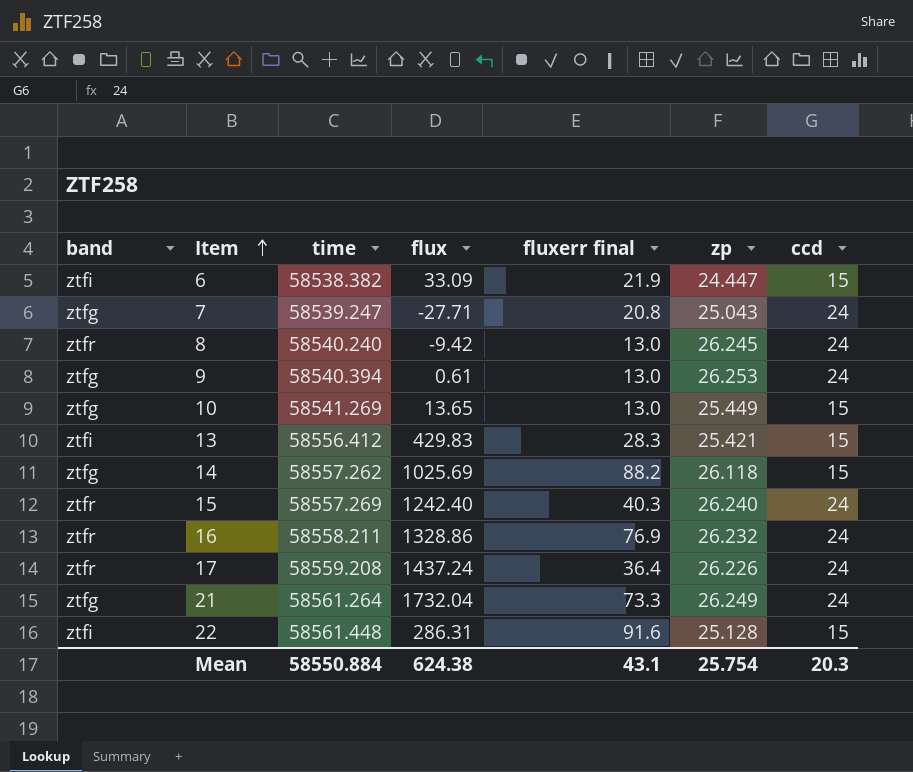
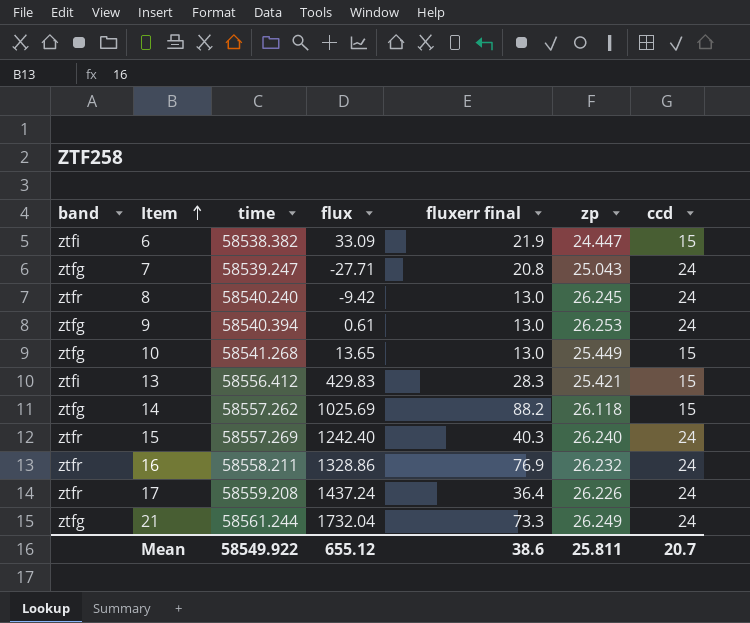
row 22: ztfi | 58561.448 | 286.31 | 91.6 | 25.128 | 15 -> none
10 | time: 58541.269 -> 58541.268
21 | time: 58561.264 -> 58561.244
Mean | time: 58550.884 -> 58549.922
Mean | flux: 624.38 -> 655.12
Mean | fluxerr final: 43.1 -> 38.6
Mean | zp: 25.754 -> 25.811
Mean | ccd: 20.3 -> 20.7

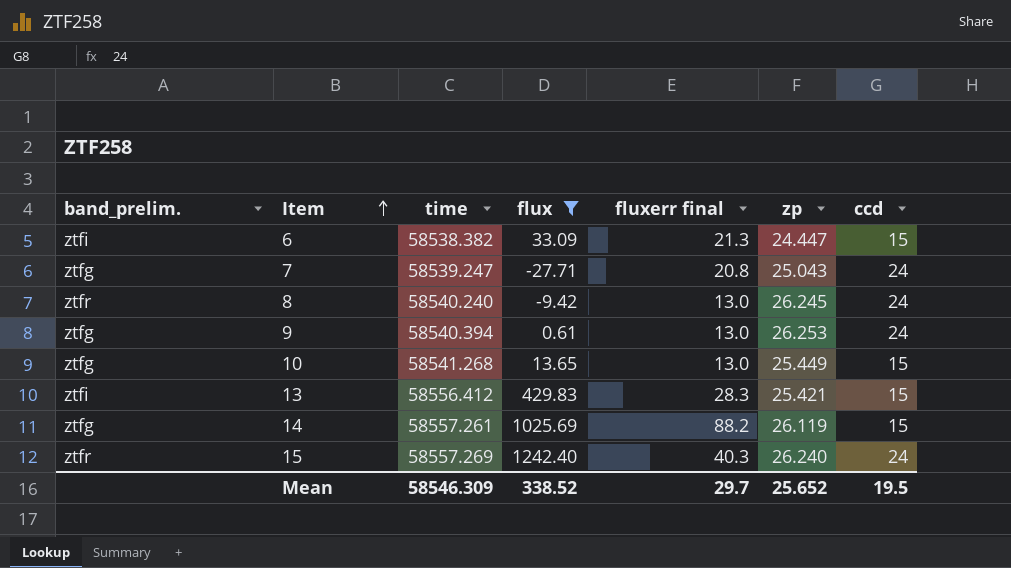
filter: none -> flux <= 1242.40
column name: band -> band_prelim.
6 | fluxerr final: 21.9 -> 21.3
14 | time: 58557.262 -> 58557.261
14 | zp: 26.118 -> 26.119
Mean | time: 58549.922 -> 58546.309
Mean | flux: 655.12 -> 338.52
Mean | fluxerr final: 38.6 -> 29.7
Mean | zp: 25.811 -> 25.652
Mean | ccd: 20.7 -> 19.5

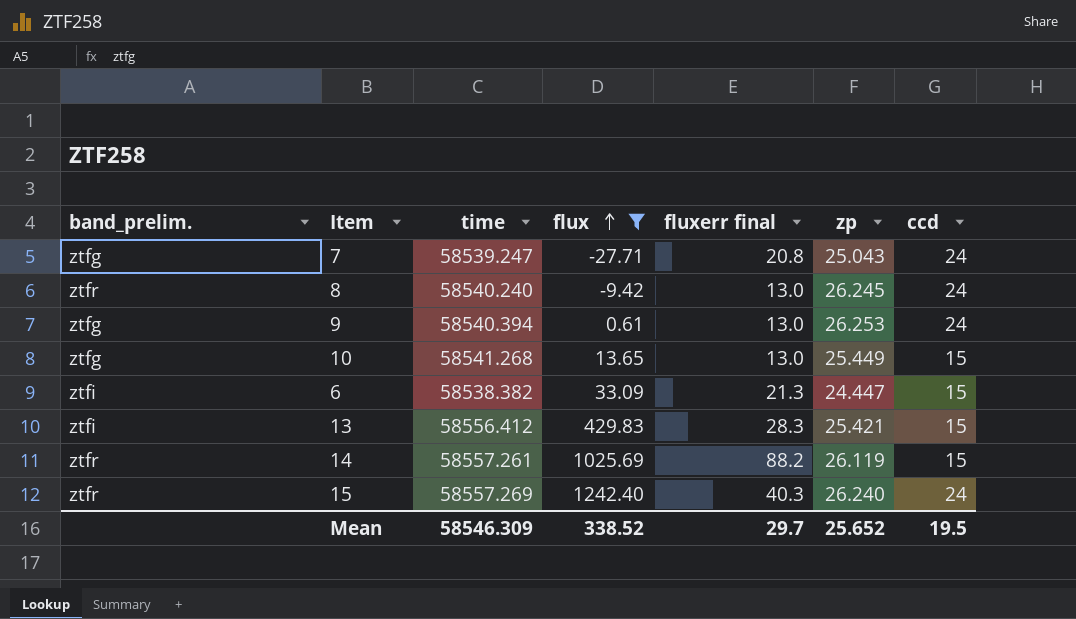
row order: Item ascending -> flux ascending
14 | band_prelim.: ztfg -> ztfr

